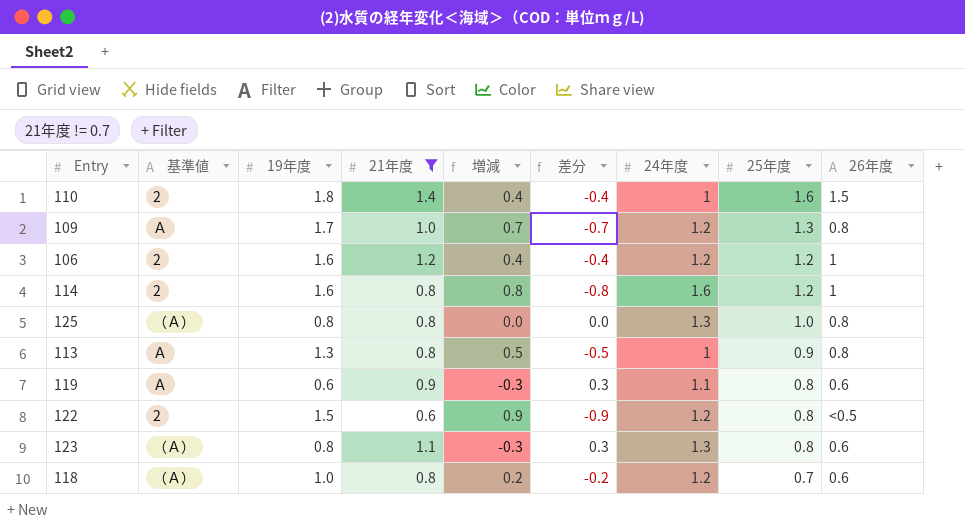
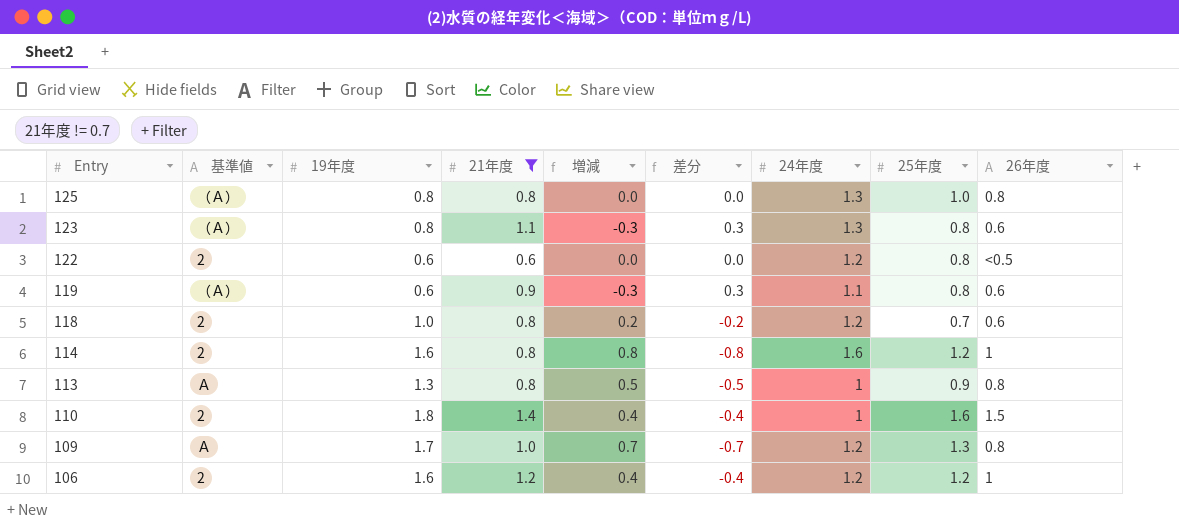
row order: 25年度 descending -> Entry descending
122 | 19年度: 1.5 -> 0.6
122 | 増減: 0.9 -> 0.0
122 | 差分: -0.9 -> 0.0
119 | 基準値: Ａ -> （Ａ）
118 | 基準値: （Ａ） -> 2

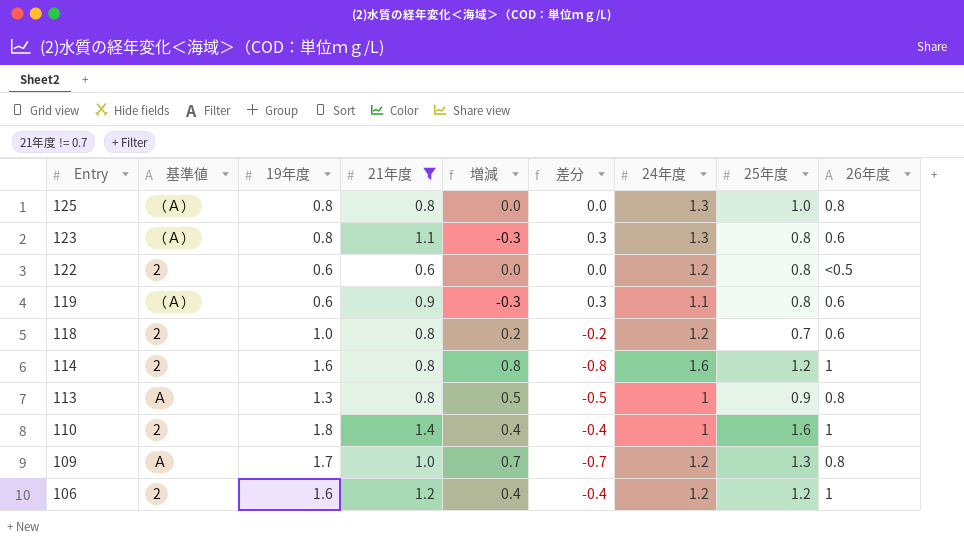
110 | 26年度: 1.5 -> 1

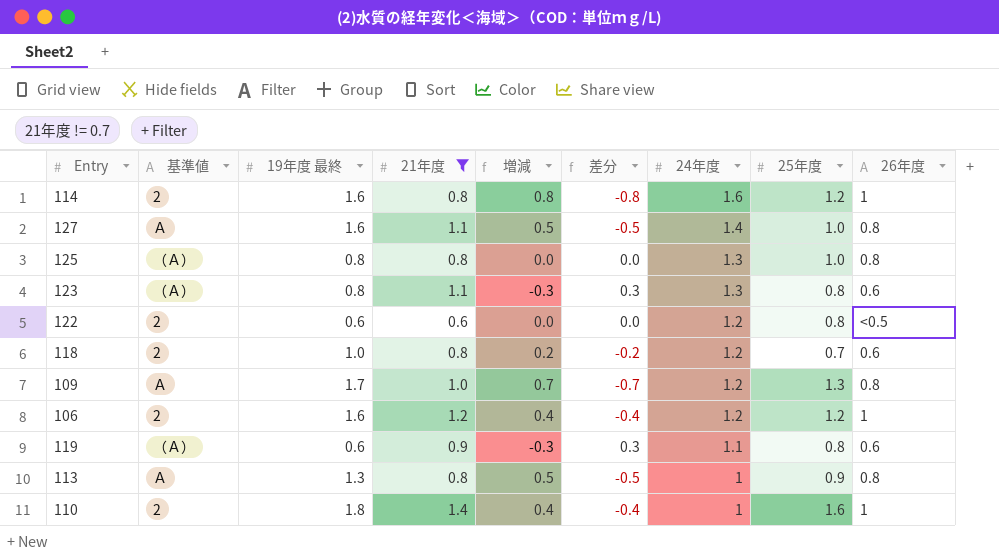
row order: Entry descending -> 24年度 descending
column name: 19年度 -> 19年度 最終
row 127: none -> Ａ | 1.6 | 1.1 | 0.5 | -0.5 | 1.4 | 1.0 | 0.8

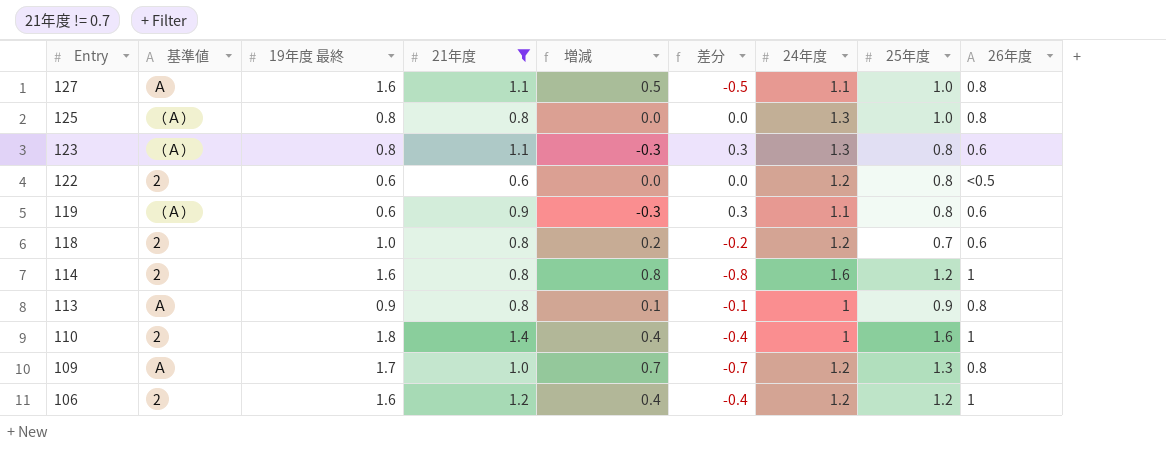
row order: 24年度 descending -> Entry descending
127 | 24年度: 1.4 -> 1.1
113 | 19年度 最終: 1.3 -> 0.9
113 | 増減: 0.5 -> 0.1
113 | 差分: -0.5 -> -0.1

